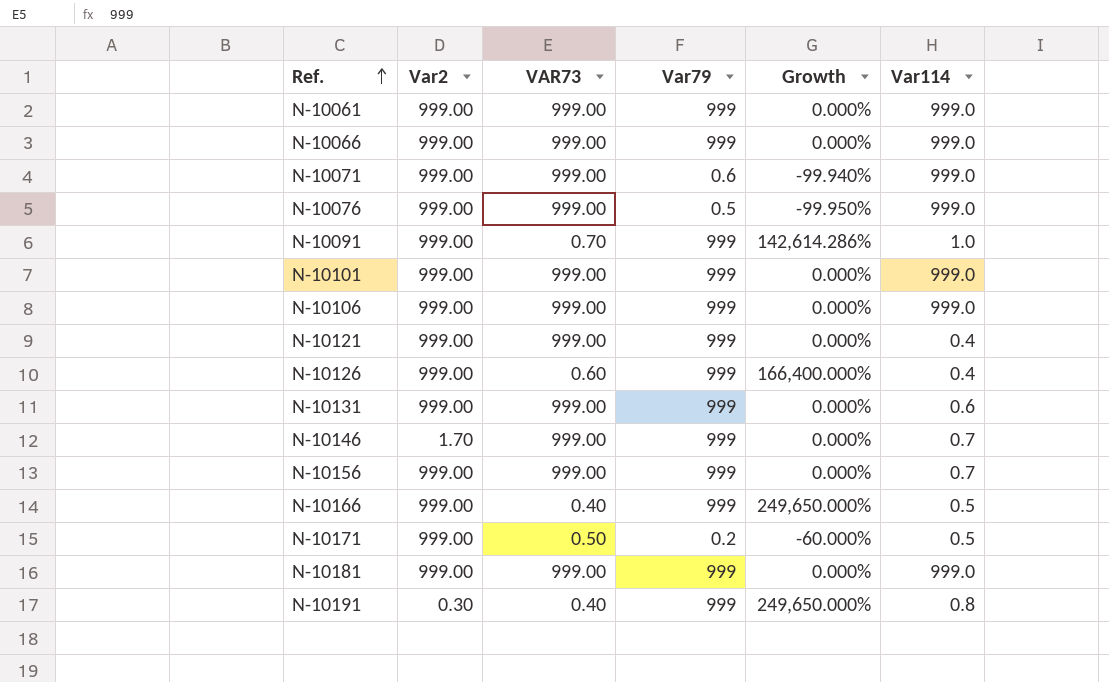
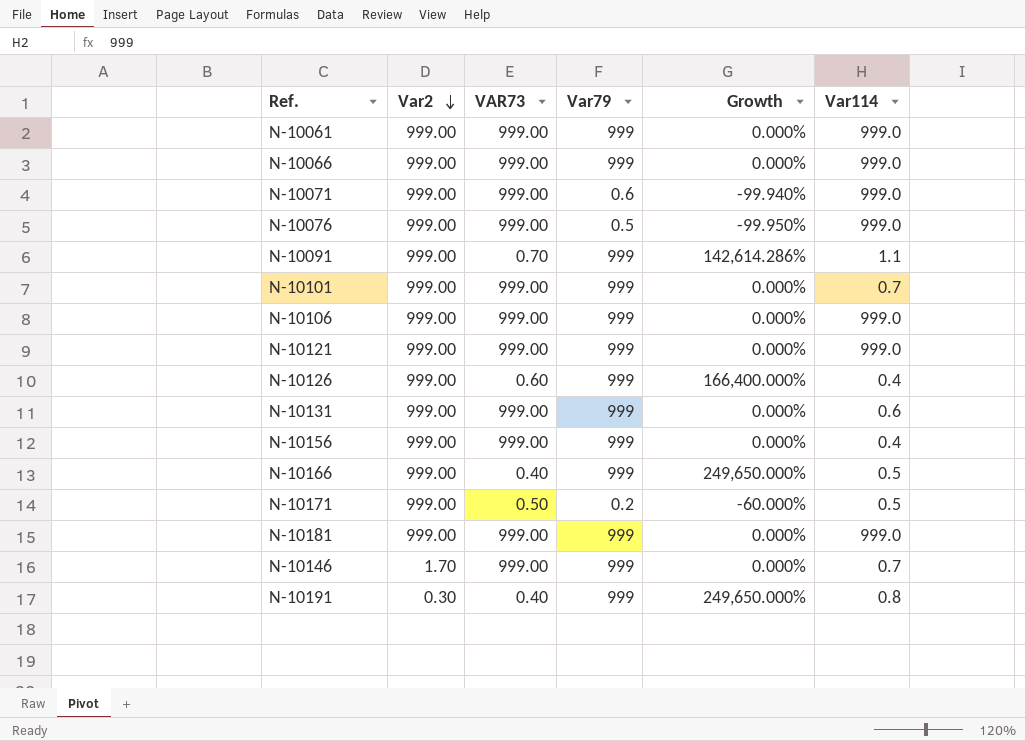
row order: Ref. ascending -> Var2 descending
N-10091 | Var114: 1.0 -> 1.1
N-10101 | Var114: 999.0 -> 0.7
N-10121 | Var114: 0.4 -> 999.0
N-10156 | Var114: 0.7 -> 0.4

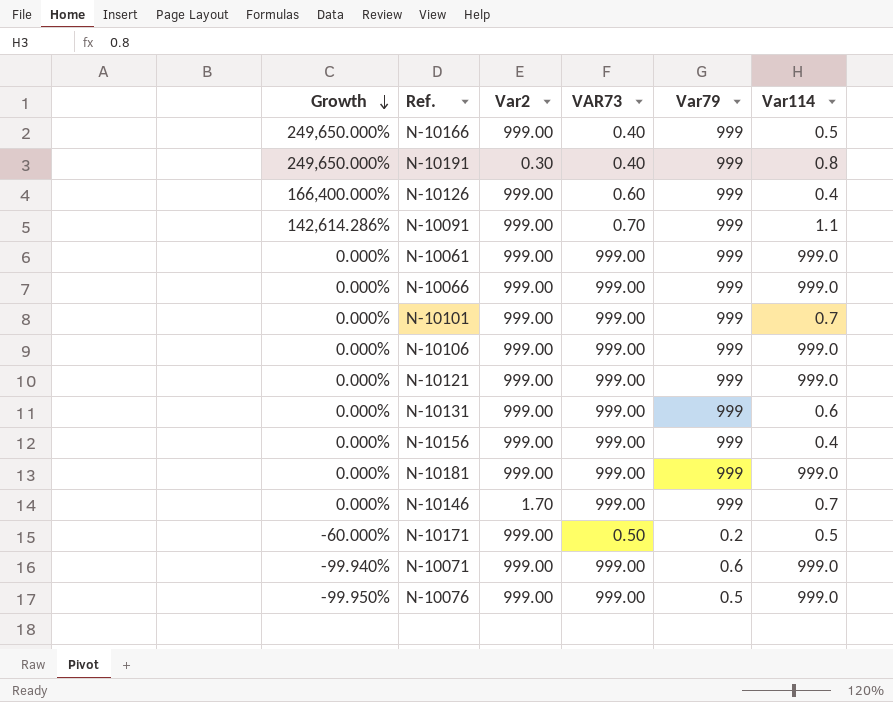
row order: Var2 descending -> Growth descending
column Growth | position: 5 -> 1

